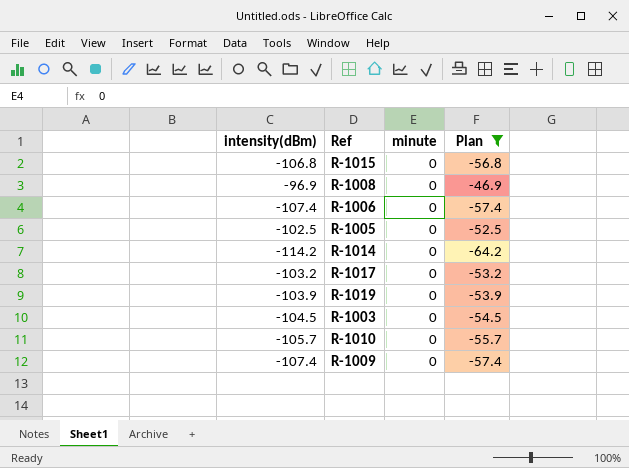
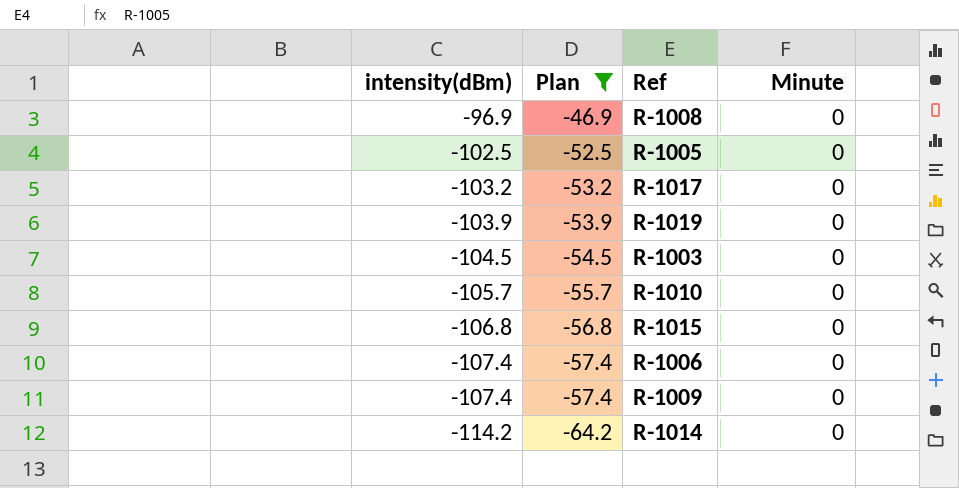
row order: none -> intensity(dBm) descending
column Plan | position: 4 -> 2
column name: minute -> Minute

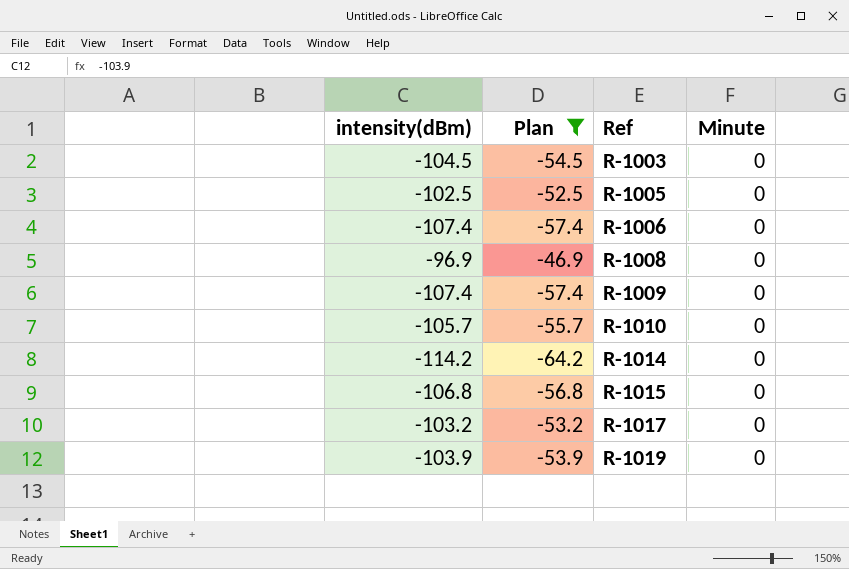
row order: intensity(dBm) descending -> Ref ascending

